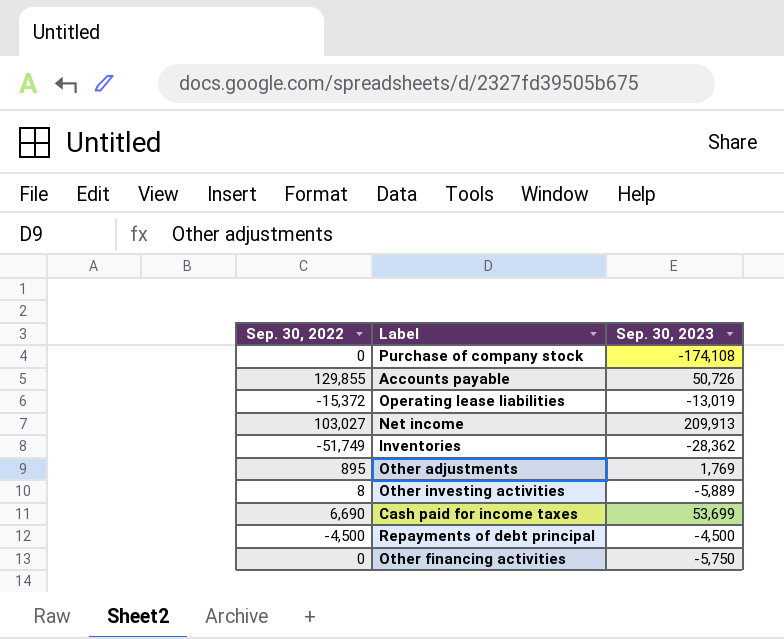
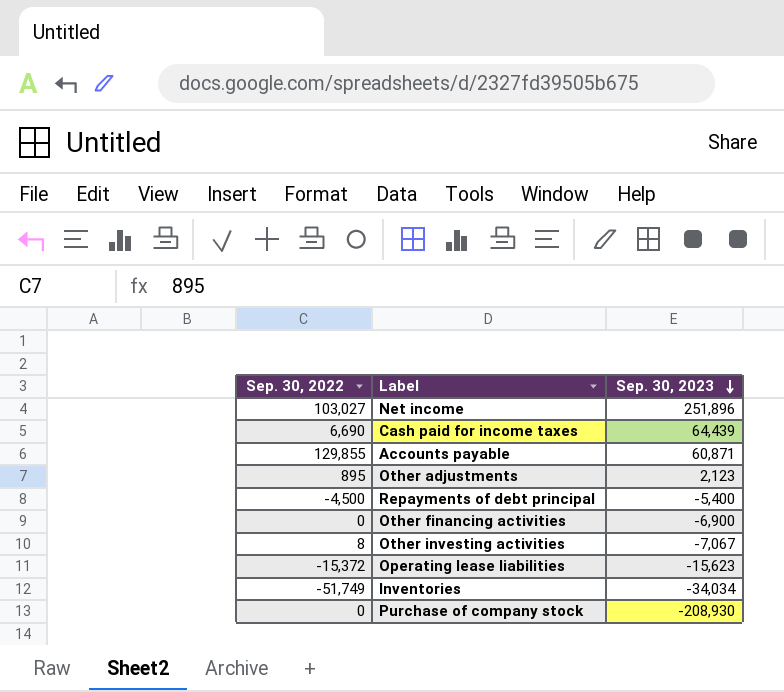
row order: none -> Sep. 30, 2023 descending
Net income | Sep. 30, 2023: 209,913 -> 251,896
Cash paid for income taxes | Sep. 30, 2023: 53,699 -> 64,439
Accounts payable | Sep. 30, 2023: 50,726 -> 60,871
Other adjustments | Sep. 30, 2023: 1,769 -> 2,123
Repayments of debt principal | Sep. 30, 2023: -4,500 -> -5,400
Other financing activities | Sep. 30, 2023: -5,750 -> -6,900
Other investing activities | Sep. 30, 2023: -5,889 -> -7,067
Operating lease liabilities | Sep. 30, 2023: -13,019 -> -15,623
Inventories | Sep. 30, 2023: -28,362 -> -34,034
Purchase of company stock | Sep. 30, 2023: -174,108 -> -208,930

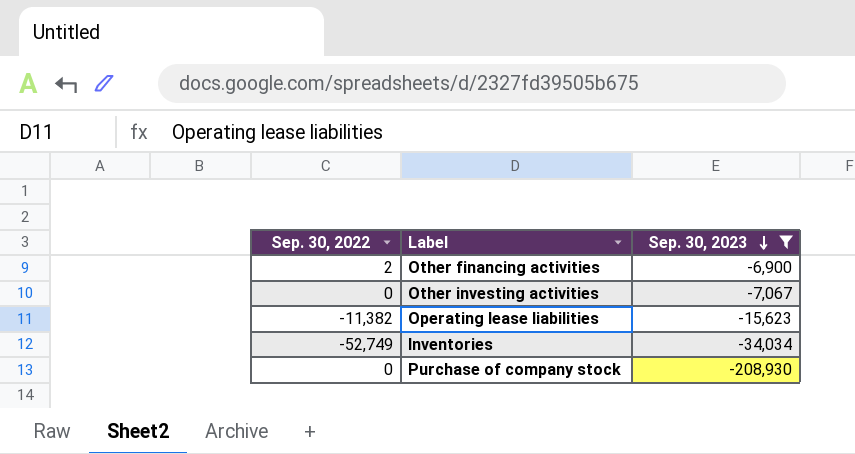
filter: none -> Sep. 30, 2023 <= -6,900
Other financing activities | Sep. 30, 2022: 0 -> 2
Other investing activities | Sep. 30, 2022: 8 -> 0
Operating lease liabilities | Sep. 30, 2022: -15,372 -> -11,382
Inventories | Sep. 30, 2022: -51,749 -> -52,749

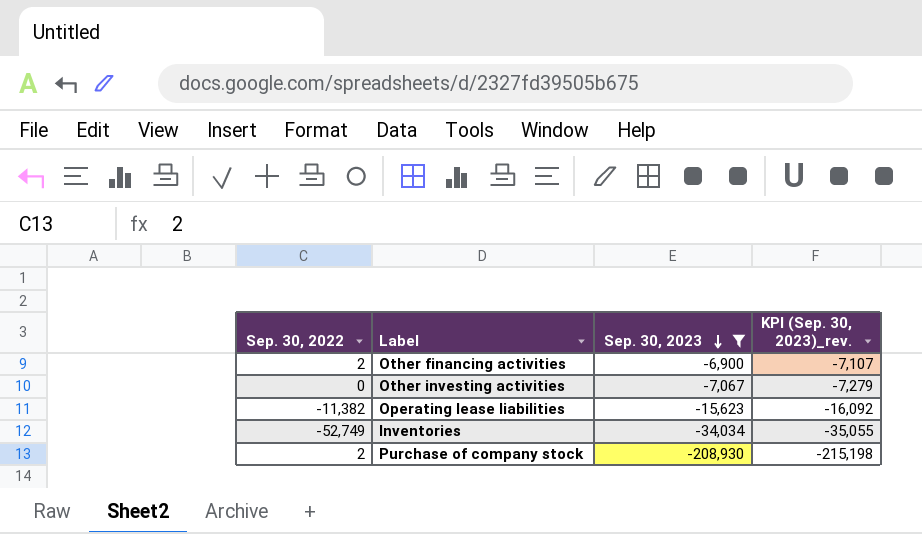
column KPI (Sep. 30, 2023)_rev. | formula: none -> [Sep. 30, 2023] * 1.03
Purchase of company stock | Sep. 30, 2022: 0 -> 2

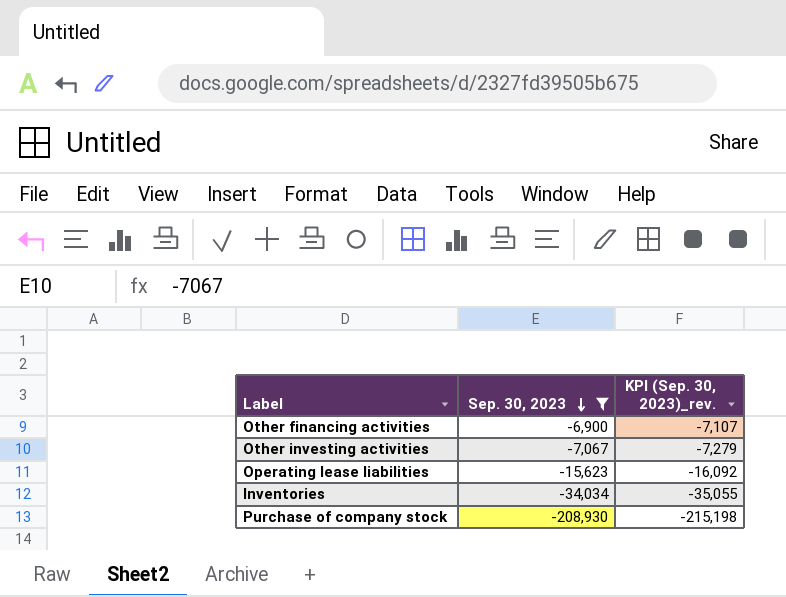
column Sep. 30, 2022 | position: 1 -> none

